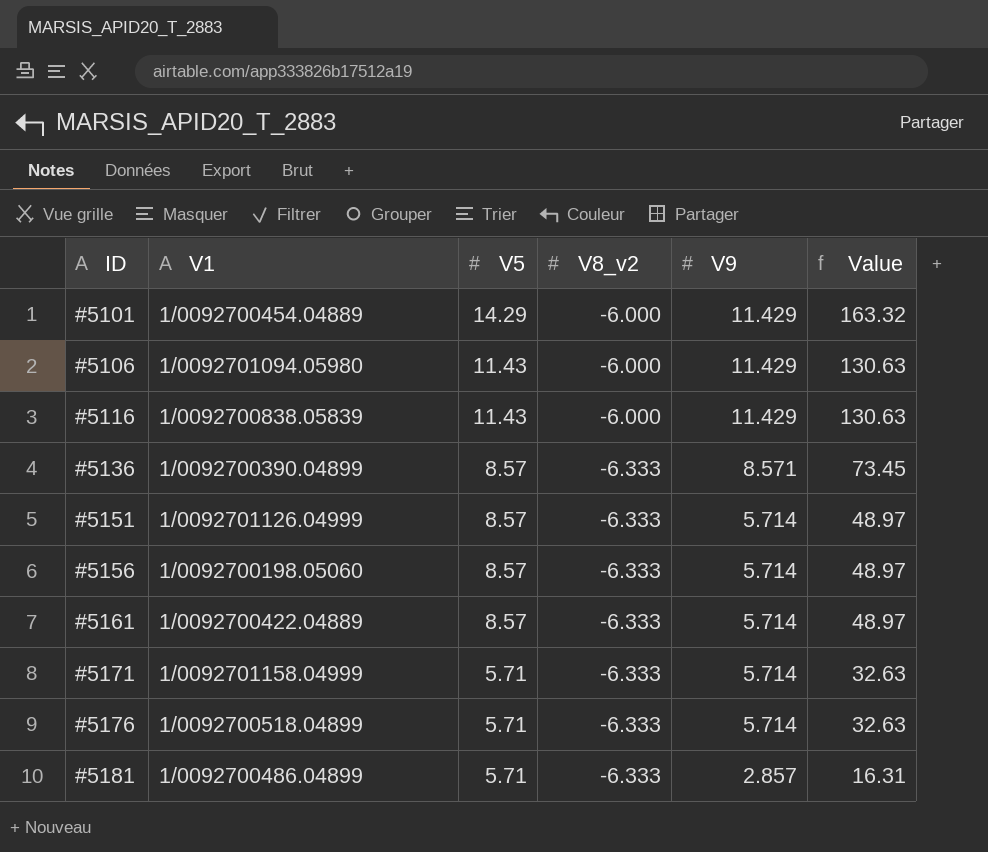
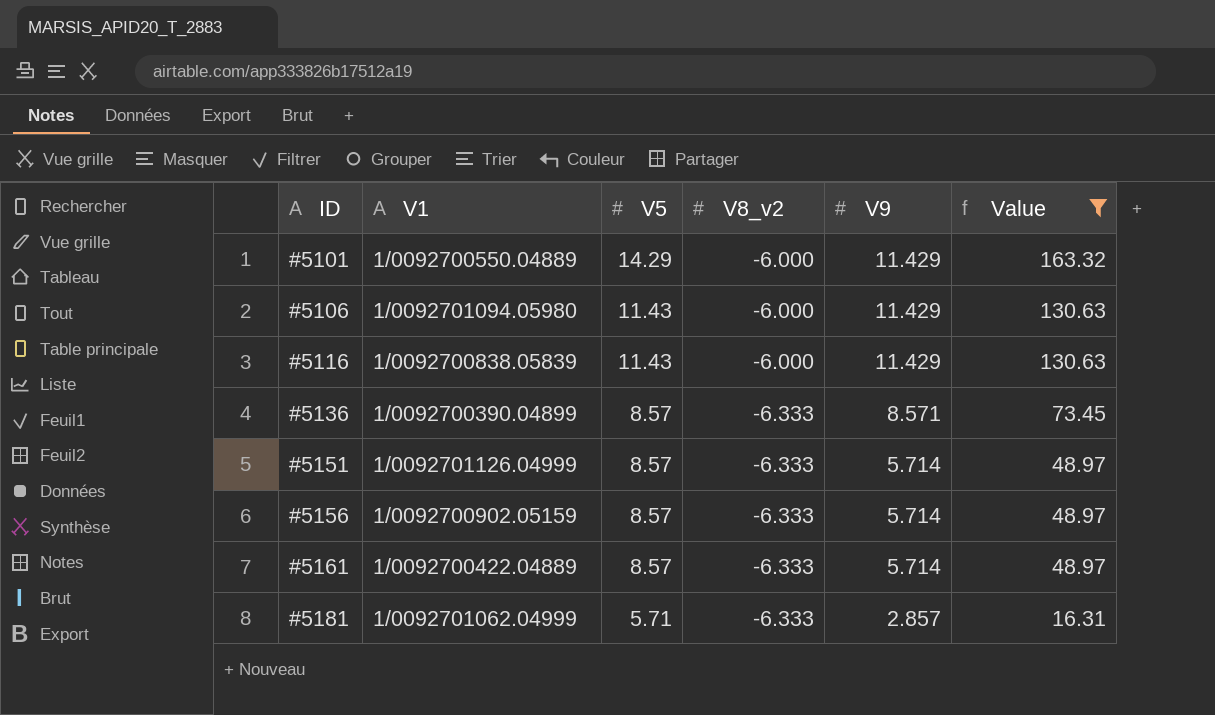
filter: none -> Value != 32.63
#5101 | V1: 1/0092700454.04889 -> 1/0092700550.04889
#5156 | V1: 1/0092700198.05060 -> 1/0092700902.05159
#5181 | V1: 1/0092700486.04899 -> 1/0092701062.04999

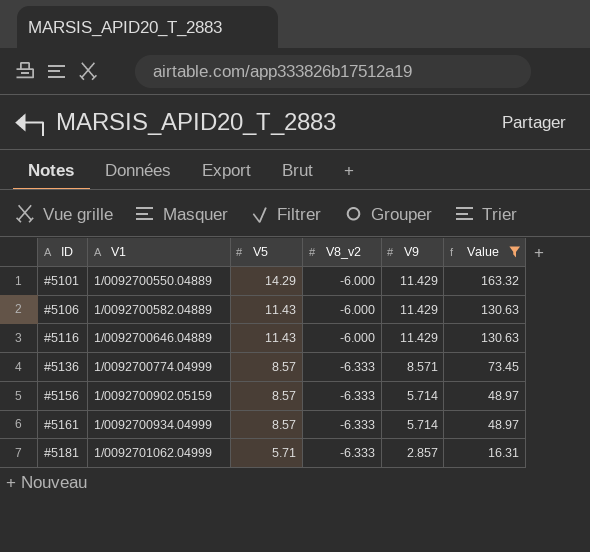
row #5151: 1/0092701126.04999 | 8.57 | -6.333 | 5.714 | 48.97 -> none
#5106 | V1: 1/0092701094.05980 -> 1/0092700582.04889
#5116 | V1: 1/0092700838.05839 -> 1/0092700646.04889
#5136 | V1: 1/0092700390.04899 -> 1/0092700774.04999
#5161 | V1: 1/0092700422.04889 -> 1/0092700934.04999

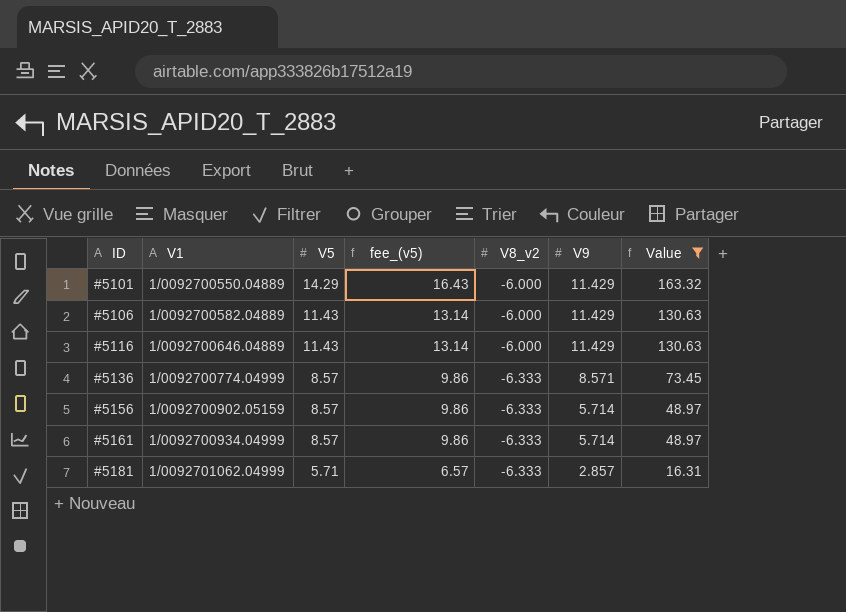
column fee_(v5) | formula: none -> [V5] * 1.15

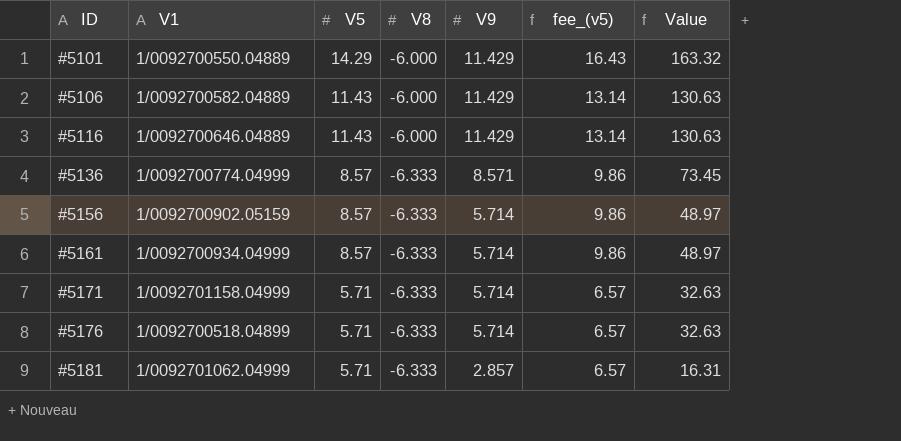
filter: Value != 32.63 -> none
column name: V8_v2 -> V8
column fee_(v5) | position: 4 -> 6

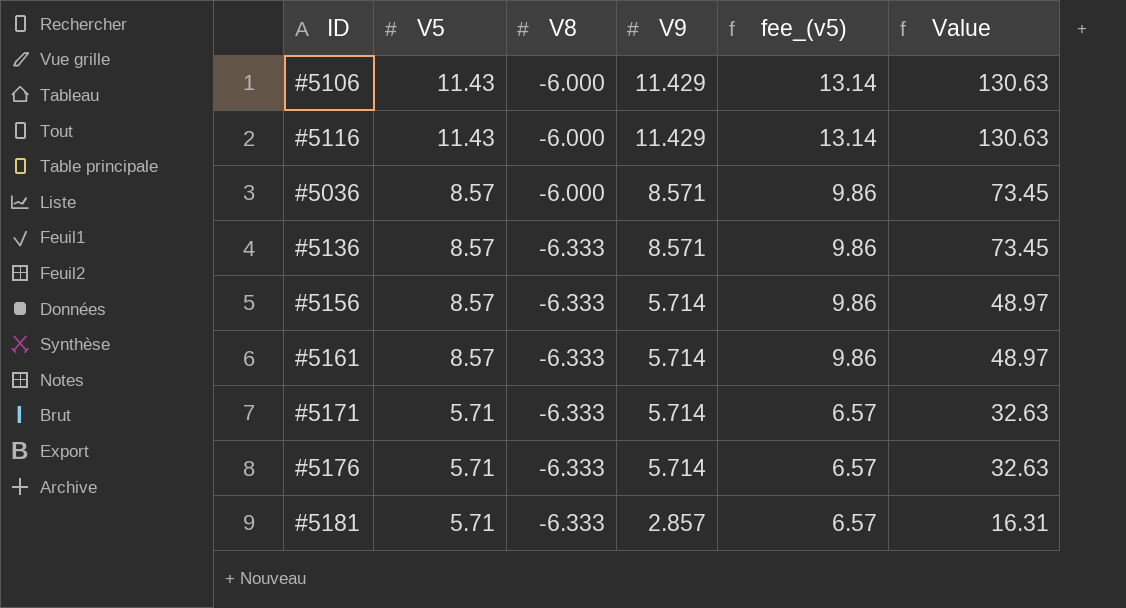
column V1 | position: 2 -> none
row #5101: 1/0092700550.04889 | 14.29 | -6.000 | 11.429 | 16.43 | 163.32 -> none
row #5036: none -> 8.57 | -6.000 | 8.571 | 9.86 | 73.45

